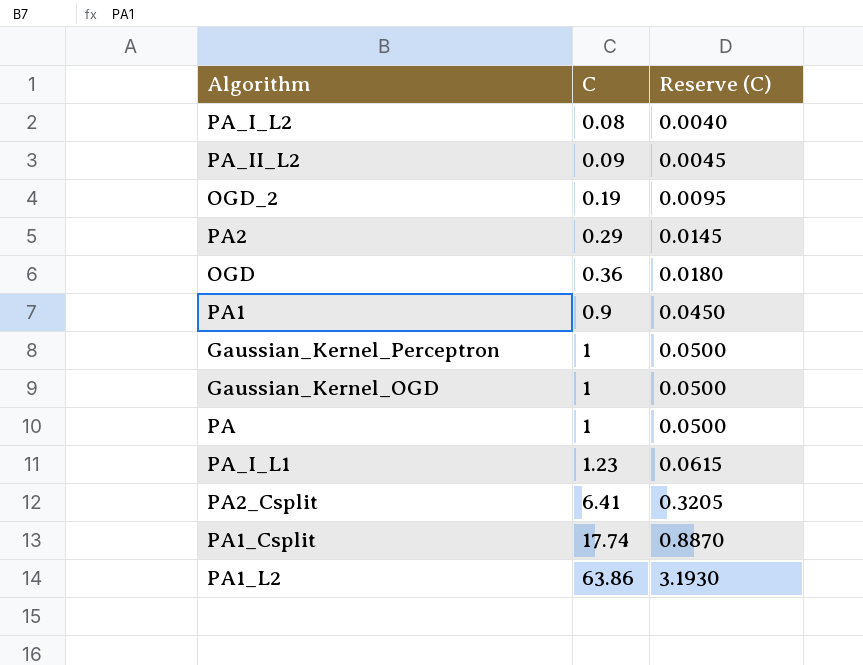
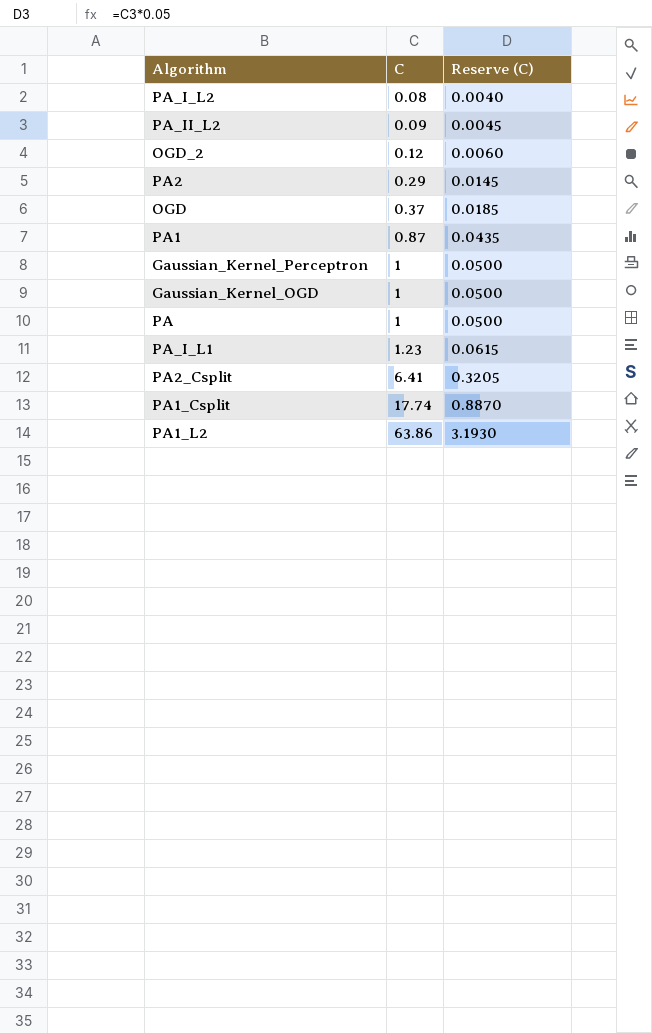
OGD_2 | C: 0.19 -> 0.12
OGD_2 | Reserve (C): 0.0095 -> 0.0060
OGD | C: 0.36 -> 0.37
OGD | Reserve (C): 0.0180 -> 0.0185
PA1 | C: 0.9 -> 0.87
PA1 | Reserve (C): 0.0450 -> 0.0435

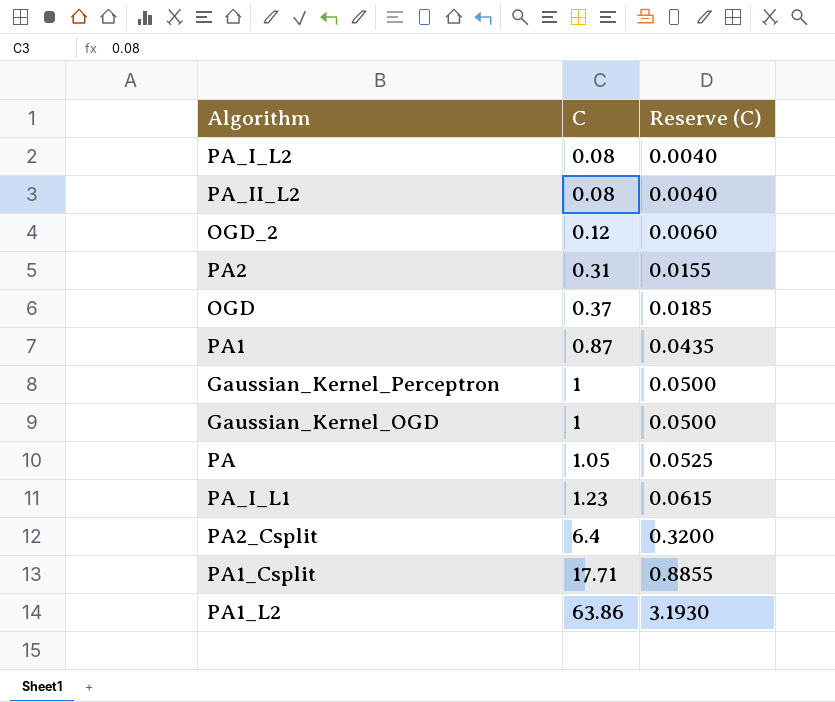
PA_II_L2 | C: 0.09 -> 0.08
PA_II_L2 | Reserve (C): 0.0045 -> 0.0040
PA2 | C: 0.29 -> 0.31
PA2 | Reserve (C): 0.0145 -> 0.0155
PA | C: 1 -> 1.05
PA | Reserve (C): 0.0500 -> 0.0525
PA2_Csplit | C: 6.41 -> 6.4
PA2_Csplit | Reserve (C): 0.3205 -> 0.3200
PA1_Csplit | C: 17.74 -> 17.71
PA1_Csplit | Reserve (C): 0.8870 -> 0.8855

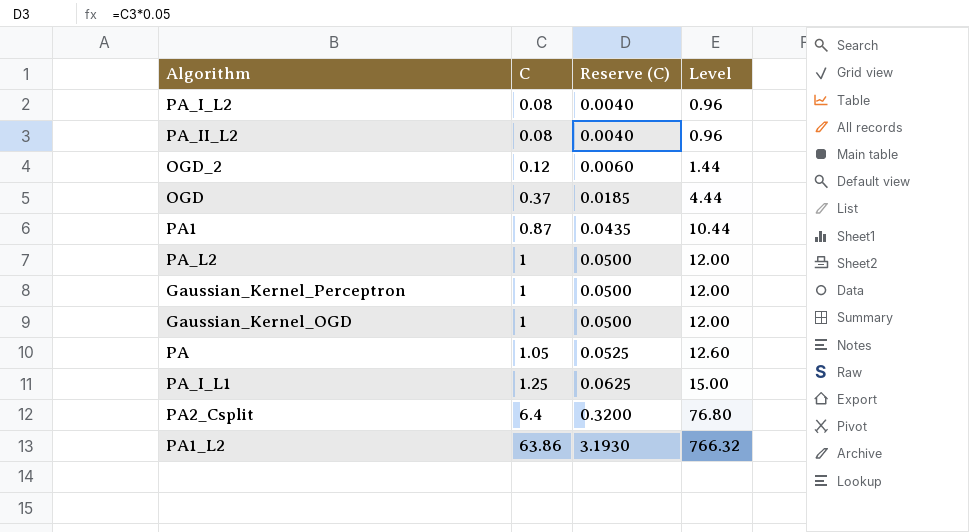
column Level | formula: none -> [C] * 12
row PA2: 0.31 | 0.0155 -> none
row PA1_Csplit: 17.71 | 0.8855 -> none
row PA_L2: none -> 1 | 0.0500 | 12.00
PA_I_L1 | C: 1.23 -> 1.25
PA_I_L1 | Reserve (C): 0.0615 -> 0.0625

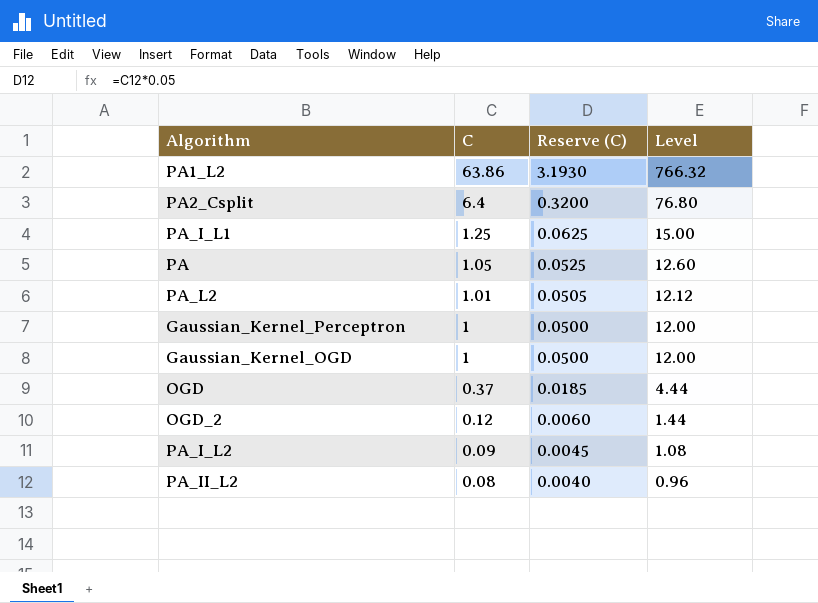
row order: C ascending -> C descending
row PA1: 0.87 | 0.0435 | 10.44 -> none
PA_L2 | C: 1 -> 1.01
PA_L2 | Reserve (C): 0.0500 -> 0.0505
PA_L2 | Level: 12.00 -> 12.12
PA_I_L2 | C: 0.08 -> 0.09
PA_I_L2 | Reserve (C): 0.0040 -> 0.0045
PA_I_L2 | Level: 0.96 -> 1.08

